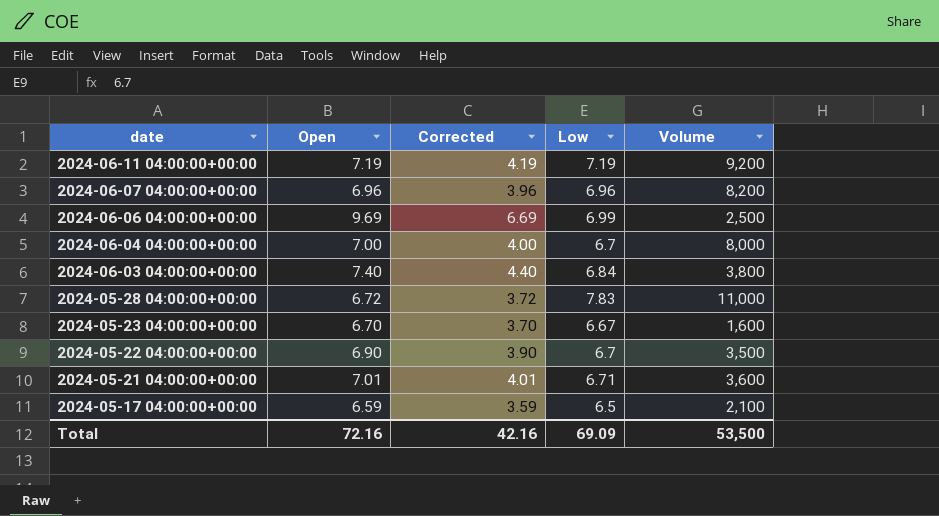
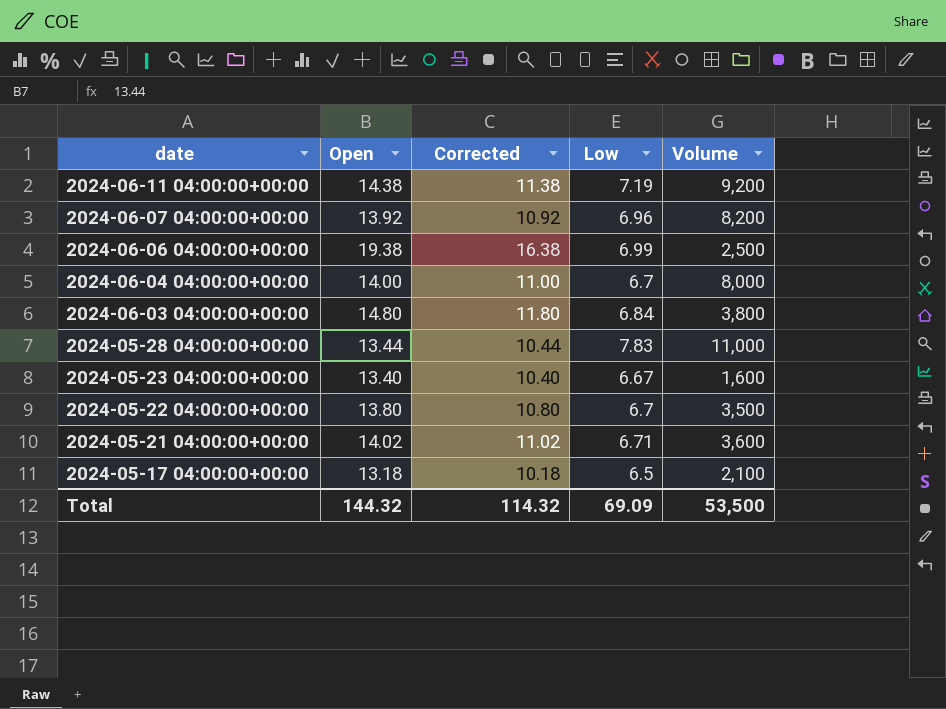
2024-06-11 04:00:00+00:00 | Open: 7.19 -> 14.38
2024-06-11 04:00:00+00:00 | Corrected: 4.19 -> 11.38
2024-06-07 04:00:00+00:00 | Open: 6.96 -> 13.92
2024-06-07 04:00:00+00:00 | Corrected: 3.96 -> 10.92
2024-06-06 04:00:00+00:00 | Open: 9.69 -> 19.38
2024-06-06 04:00:00+00:00 | Corrected: 6.69 -> 16.38
2024-06-04 04:00:00+00:00 | Open: 7.00 -> 14.00
2024-06-04 04:00:00+00:00 | Corrected: 4.00 -> 11.00
2024-06-03 04:00:00+00:00 | Open: 7.40 -> 14.80
2024-06-03 04:00:00+00:00 | Corrected: 4.40 -> 11.80
2024-05-28 04:00:00+00:00 | Open: 6.72 -> 13.44
2024-05-28 04:00:00+00:00 | Corrected: 3.72 -> 10.44
2024-05-23 04:00:00+00:00 | Open: 6.70 -> 13.40
2024-05-23 04:00:00+00:00 | Corrected: 3.70 -> 10.40
2024-05-22 04:00:00+00:00 | Open: 6.90 -> 13.80
2024-05-22 04:00:00+00:00 | Corrected: 3.90 -> 10.80
2024-05-21 04:00:00+00:00 | Open: 7.01 -> 14.02
2024-05-21 04:00:00+00:00 | Corrected: 4.01 -> 11.02
2024-05-17 04:00:00+00:00 | Open: 6.59 -> 13.18
2024-05-17 04:00:00+00:00 | Corrected: 3.59 -> 10.18
Total | Open: 72.16 -> 144.32
Total | Corrected: 42.16 -> 114.32

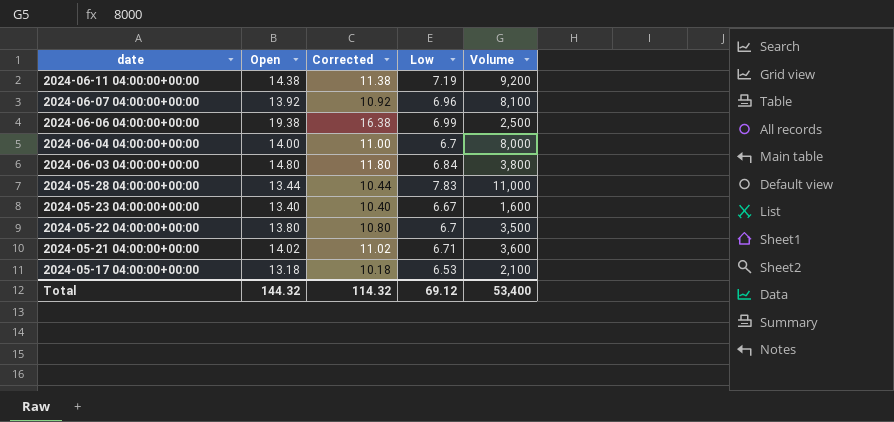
2024-06-07 04:00:00+00:00 | Volume: 8,200 -> 8,100
2024-05-17 04:00:00+00:00 | Low: 6.5 -> 6.53
Total | Low: 69.09 -> 69.12
Total | Volume: 53,500 -> 53,400

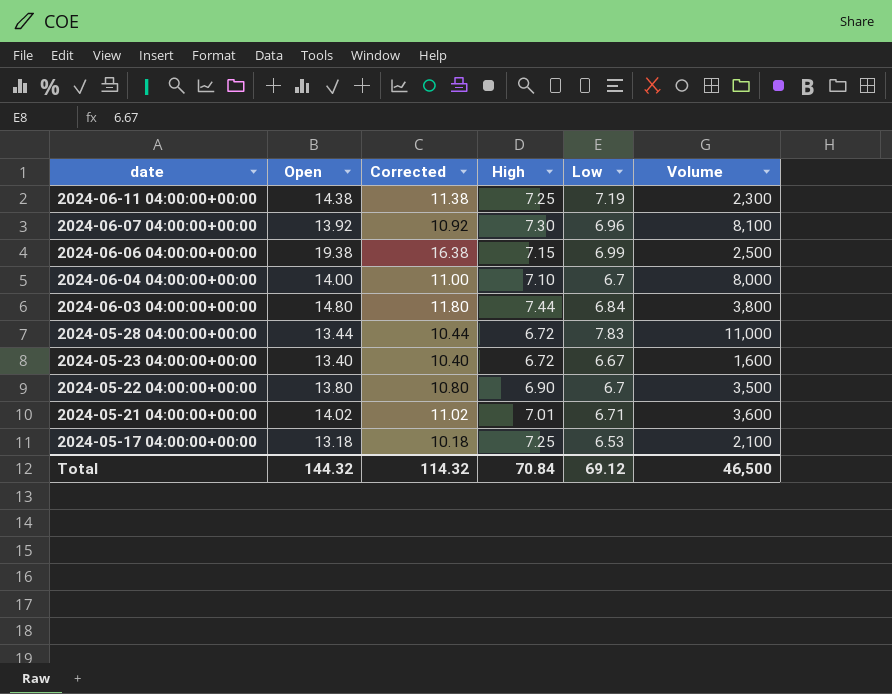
column High | position: none -> 4
2024-06-11 04:00:00+00:00 | Volume: 9,200 -> 2,300
Total | Volume: 53,400 -> 46,500

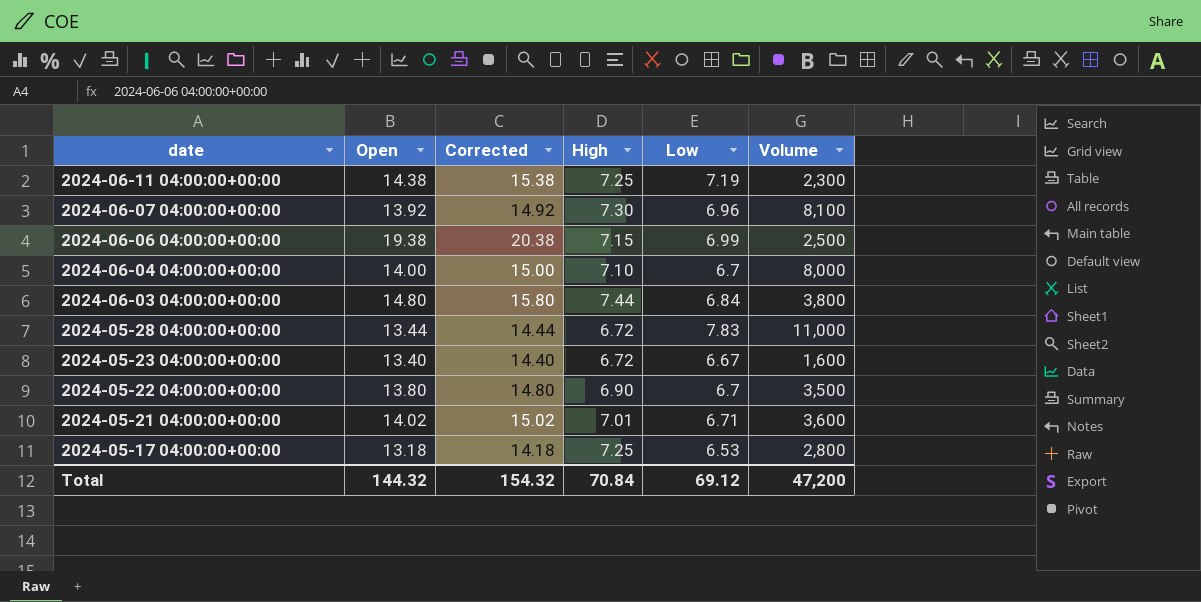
column Corrected | formula: [Open] - 3 -> [Open] + 1
2024-05-17 04:00:00+00:00 | Volume: 2,100 -> 2,800
Total | Corrected: 114.32 -> 154.32
Total | Volume: 46,500 -> 47,200

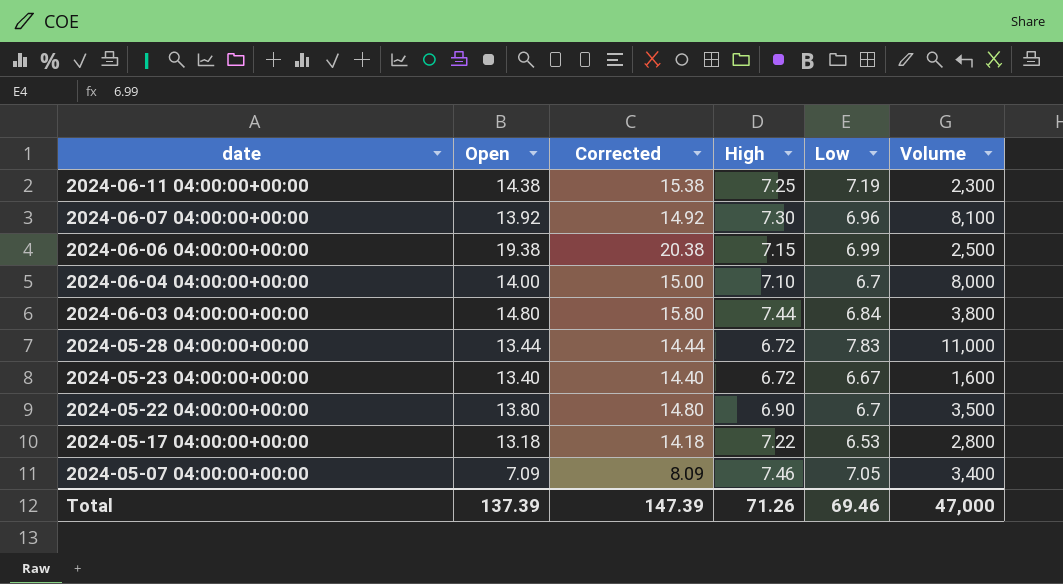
row 2024-05-21 04:00:00+00:00: 14.02 | 15.02 | 7.01 | 6.71 | 3,600 -> none
2024-05-17 04:00:00+00:00 | High: 7.25 -> 7.22
row 2024-05-07 04:00:00+00:00: none -> 7.09 | 8.09 | 7.46 | 7.05 | 3,400
Total | Open: 144.32 -> 137.39
Total | Corrected: 154.32 -> 147.39
Total | High: 70.84 -> 71.26
Total | Low: 69.12 -> 69.46
Total | Volume: 47,200 -> 47,000

